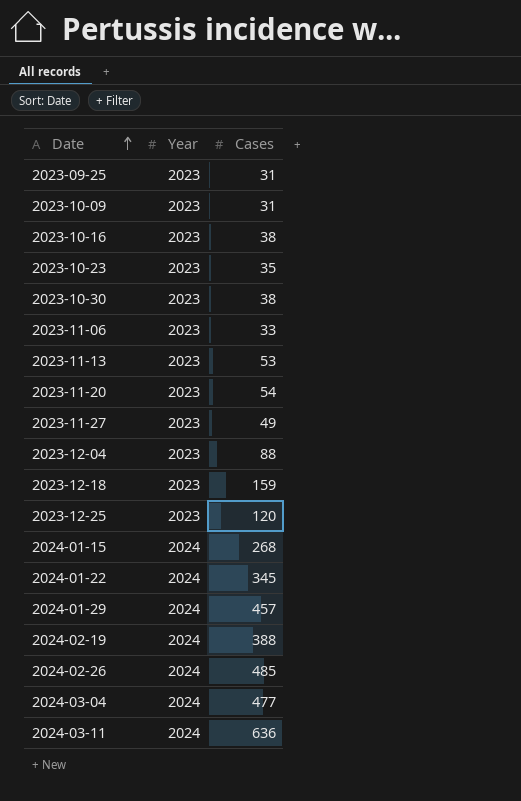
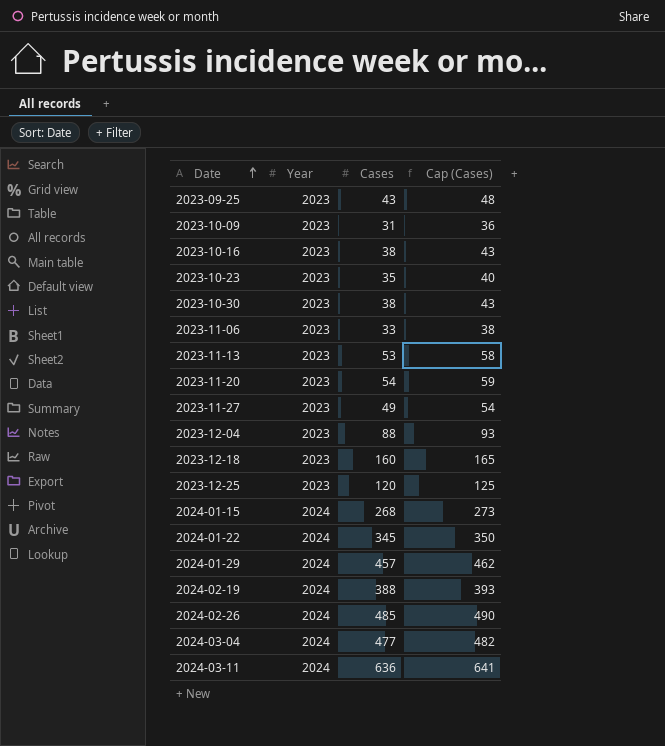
column Cap (Cases) | formula: none -> [Cases] + 5
2023-09-25 | Cases: 31 -> 43
2023-12-18 | Cases: 159 -> 160

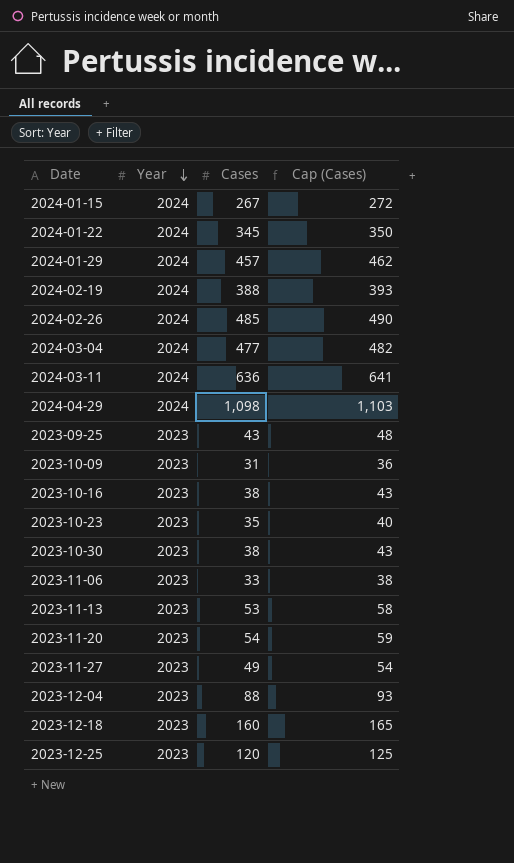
row order: Date ascending -> Year descending
2024-01-15 | Cases: 268 -> 267
2024-01-15 | Cap (Cases): 273 -> 272
row 2024-04-29: none -> 2024 | 1,098 | 1,103

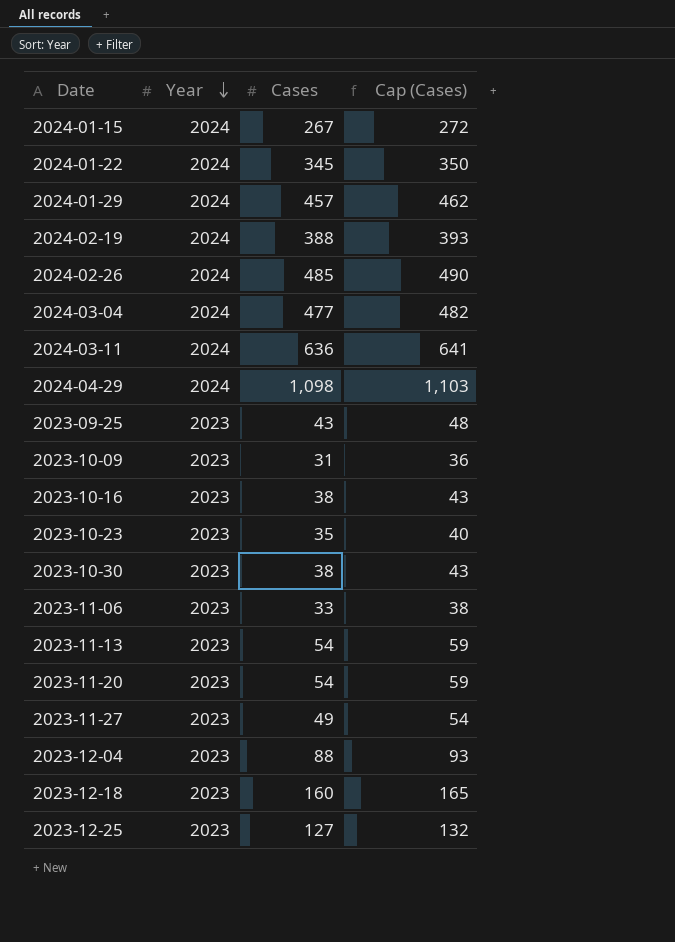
2023-11-13 | Cases: 53 -> 54
2023-11-13 | Cap (Cases): 58 -> 59
2023-12-25 | Cases: 120 -> 127
2023-12-25 | Cap (Cases): 125 -> 132

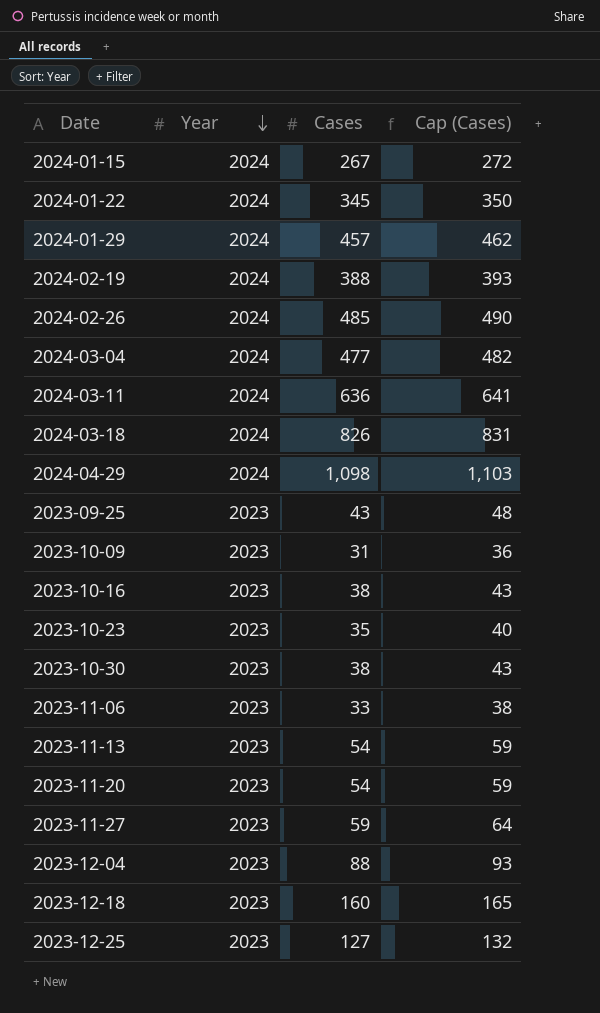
row 2024-03-18: none -> 2024 | 826 | 831
2023-11-27 | Cases: 49 -> 59
2023-11-27 | Cap (Cases): 54 -> 64

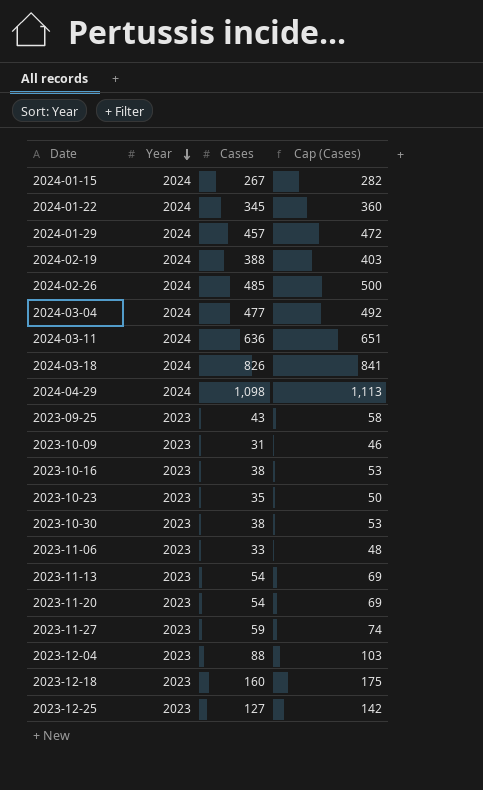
column Cap (Cases) | formula: [Cases] + 5 -> [Cases] + 15

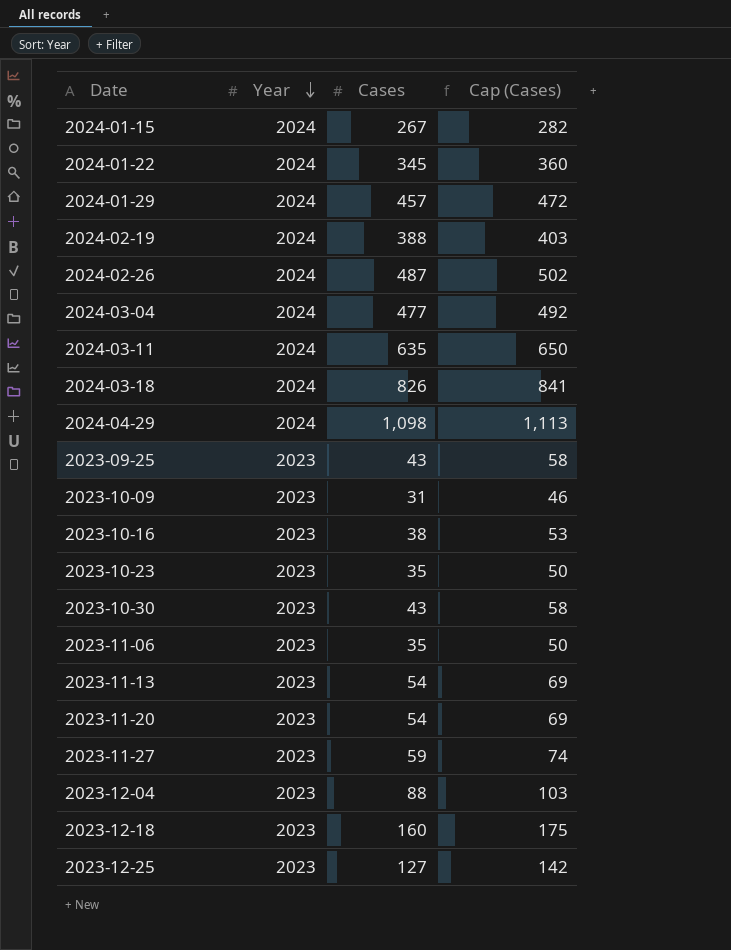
2024-02-26 | Cases: 485 -> 487
2024-02-26 | Cap (Cases): 500 -> 502
2024-03-11 | Cases: 636 -> 635
2024-03-11 | Cap (Cases): 651 -> 650
2023-10-30 | Cases: 38 -> 43
2023-10-30 | Cap (Cases): 53 -> 58
2023-11-06 | Cases: 33 -> 35
2023-11-06 | Cap (Cases): 48 -> 50

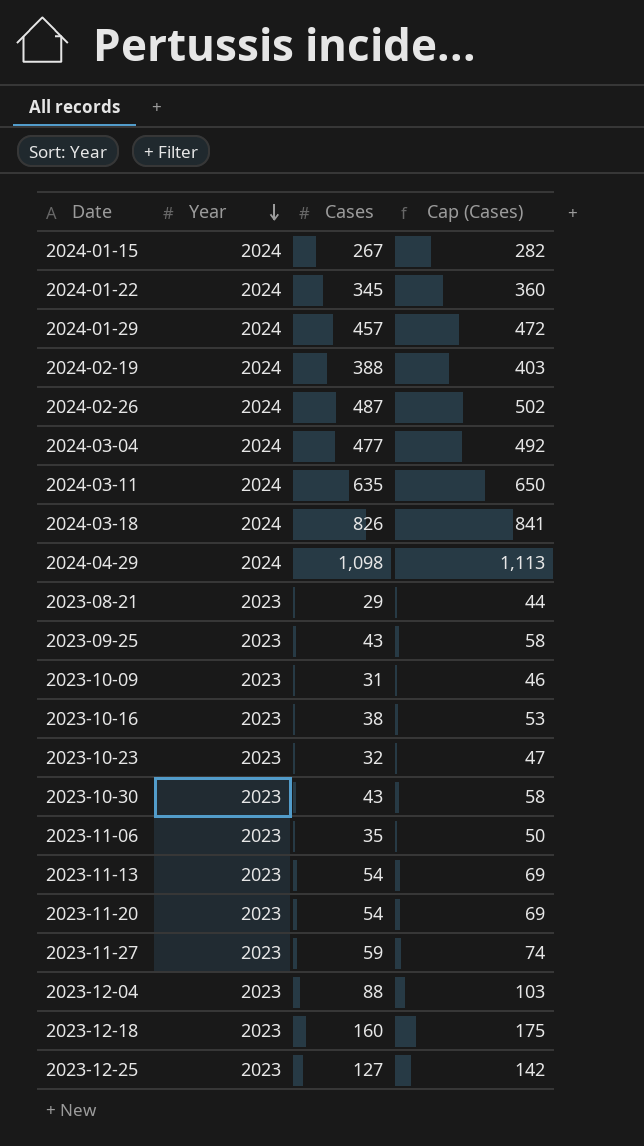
row 2023-08-21: none -> 2023 | 29 | 44
2023-10-23 | Cases: 35 -> 32
2023-10-23 | Cap (Cases): 50 -> 47

